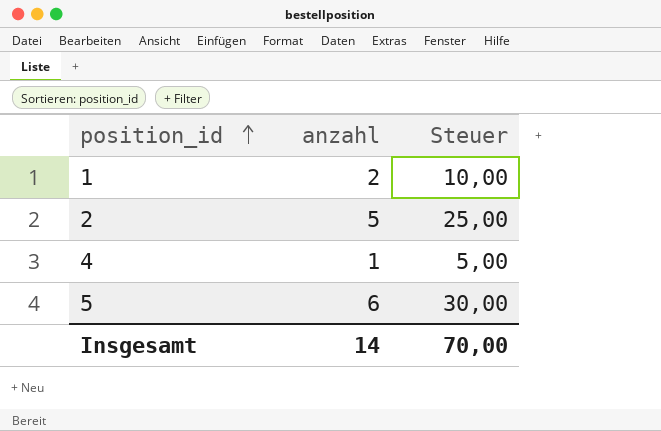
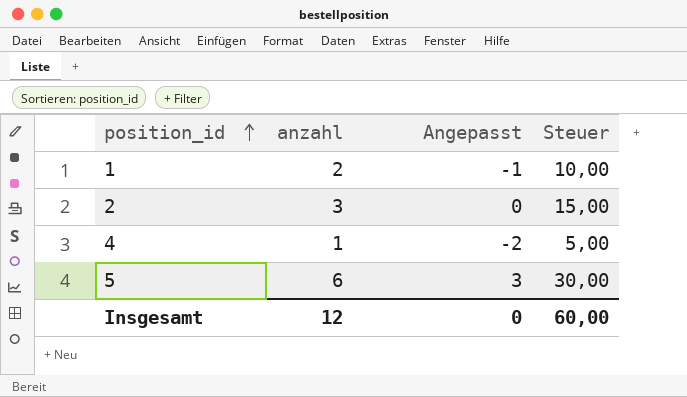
column Angepasst | formula: none -> [anzahl] - 3
2 | anzahl: 5 -> 3
2 | Steuer: 25,00 -> 15,00
Insgesamt | anzahl: 14 -> 12
Insgesamt | Steuer: 70,00 -> 60,00

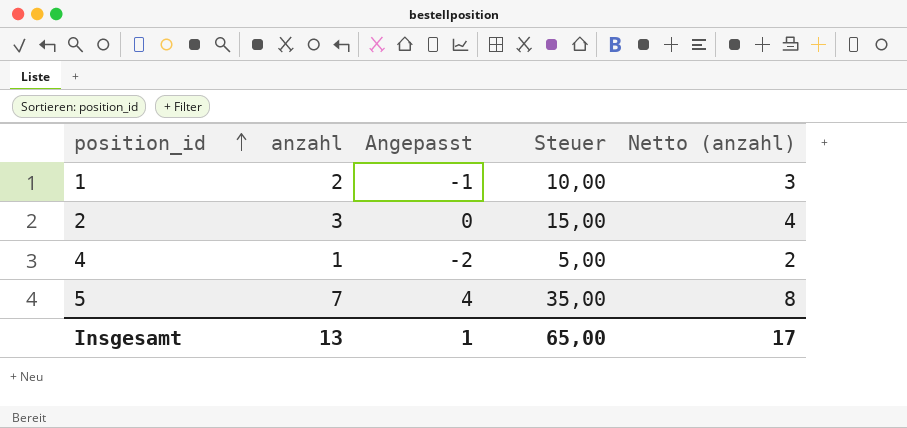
column Netto (anzahl) | formula: none -> [anzahl] + 1
5 | anzahl: 6 -> 7
5 | Angepasst: 3 -> 4
5 | Steuer: 30,00 -> 35,00
Insgesamt | anzahl: 12 -> 13
Insgesamt | Angepasst: 0 -> 1
Insgesamt | Steuer: 60,00 -> 65,00

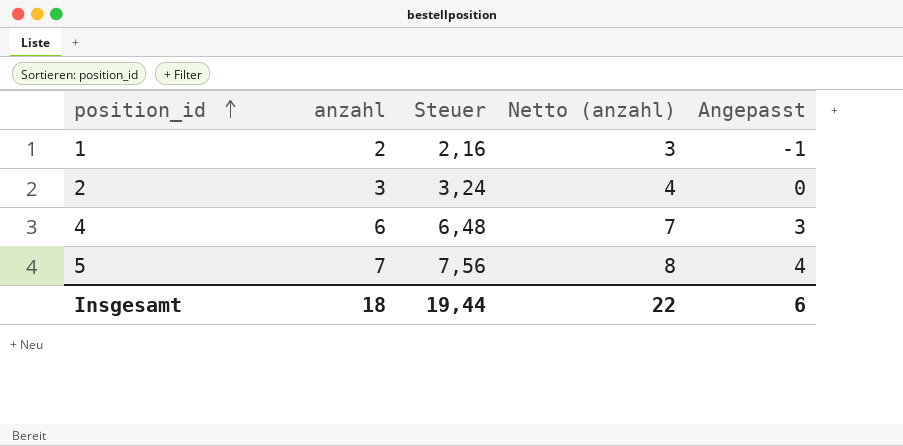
column Steuer | formula: [anzahl] * 5 -> [anzahl] * 1,08
column Angepasst | position: 3 -> 5
4 | anzahl: 1 -> 6
4 | Netto (anzahl): 2 -> 7
4 | Angepasst: -2 -> 3
Insgesamt | anzahl: 13 -> 18
Insgesamt | Steuer: 65,00 -> 19,44
Insgesamt | Netto (anzahl): 17 -> 22
Insgesamt | Angepasst: 1 -> 6

